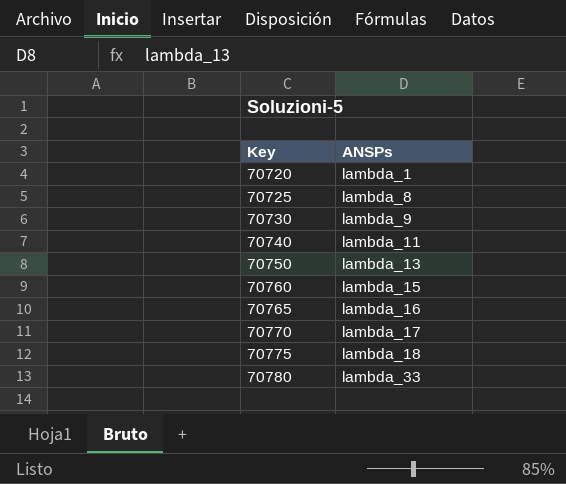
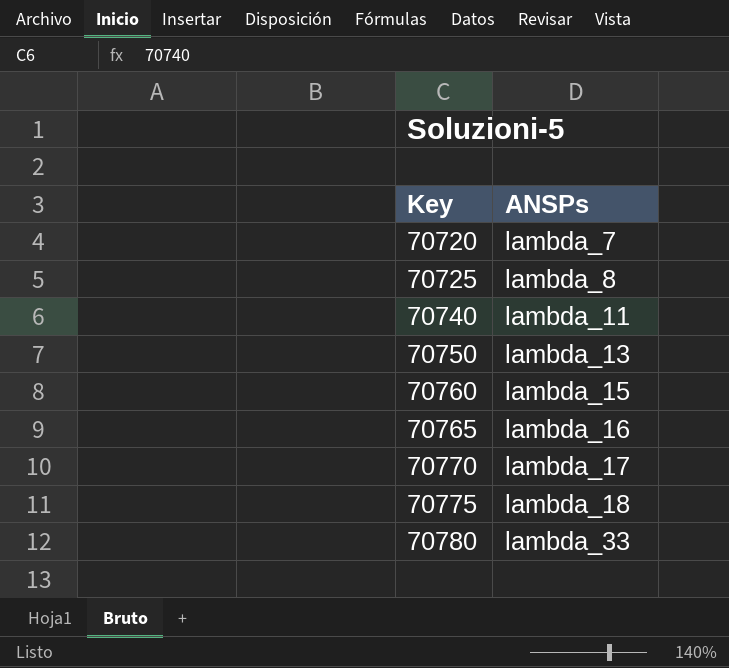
row 70730: lambda_9 -> none
70720 | ANSPs: lambda_1 -> lambda_7

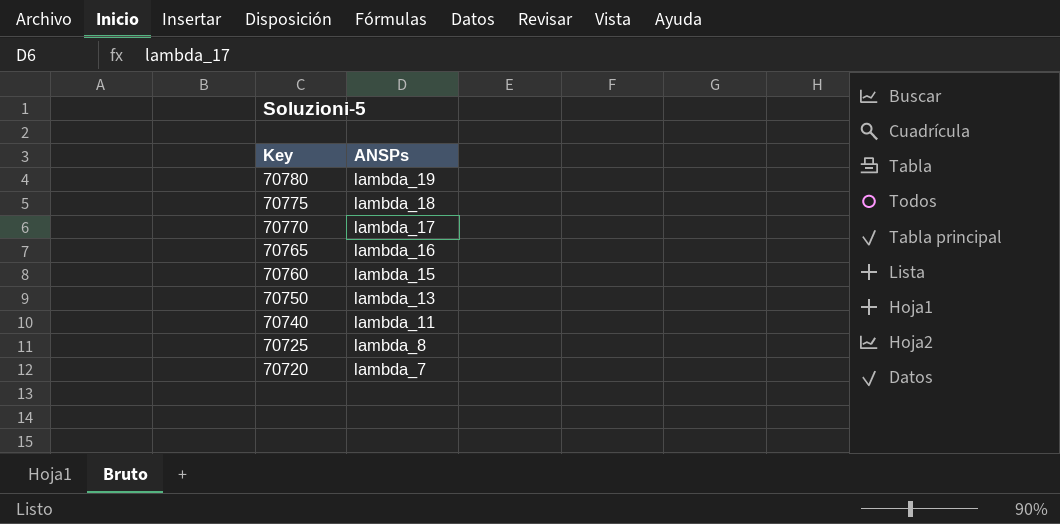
row order: Key ascending -> Key descending
70780 | ANSPs: lambda_33 -> lambda_19

